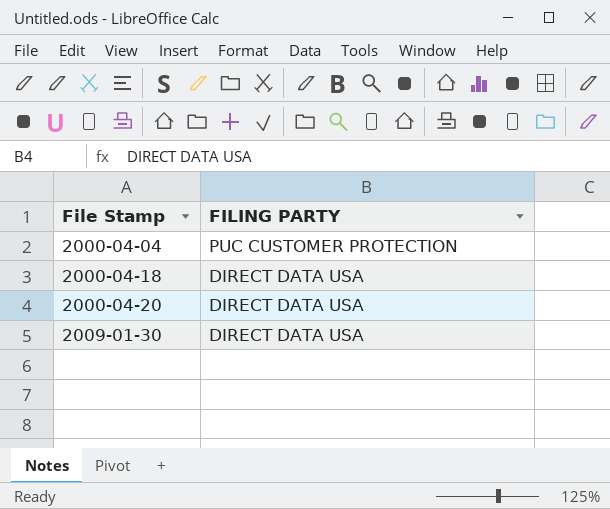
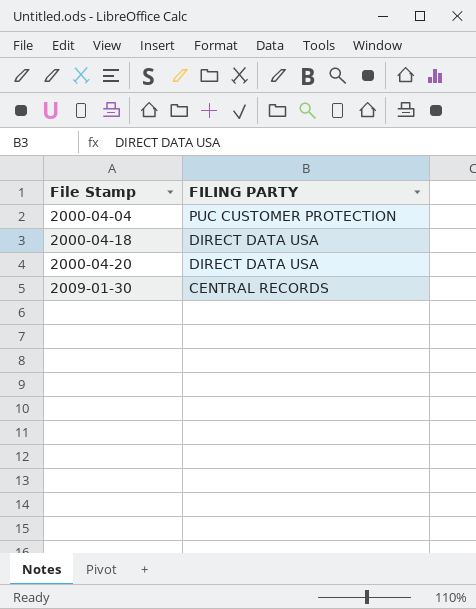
2009-01-30 | FILING PARTY: DIRECT DATA USA -> CENTRAL RECORDS

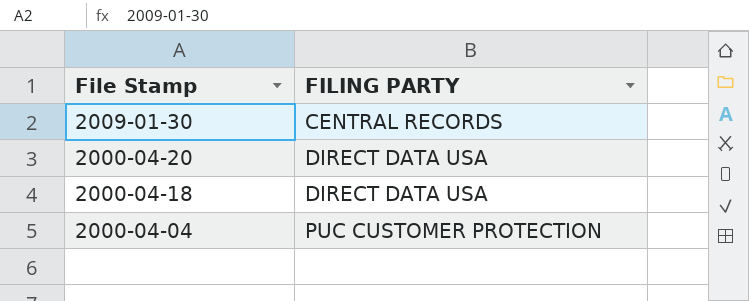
row order: File Stamp ascending -> File Stamp descending

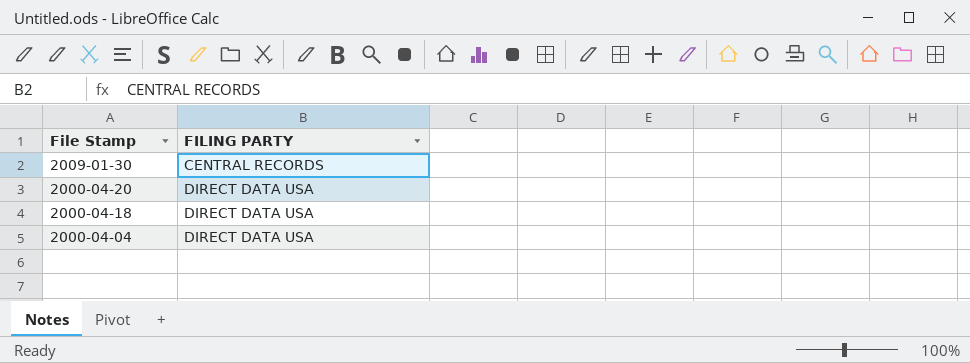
2000-04-04 | FILING PARTY: PUC CUSTOMER PROTECTION -> DIRECT DATA USA

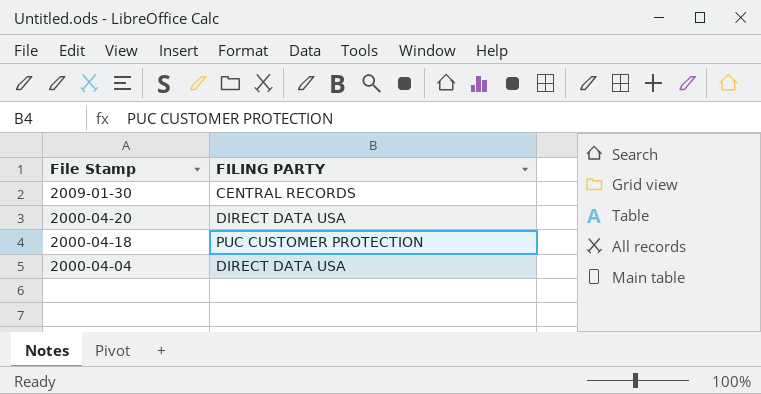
2000-04-18 | FILING PARTY: DIRECT DATA USA -> PUC CUSTOMER PROTECTION

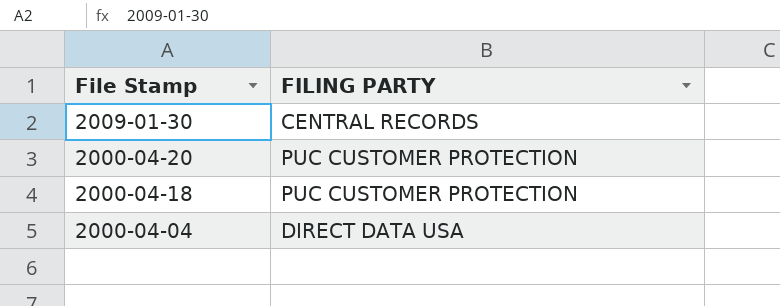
2000-04-20 | FILING PARTY: DIRECT DATA USA -> PUC CUSTOMER PROTECTION

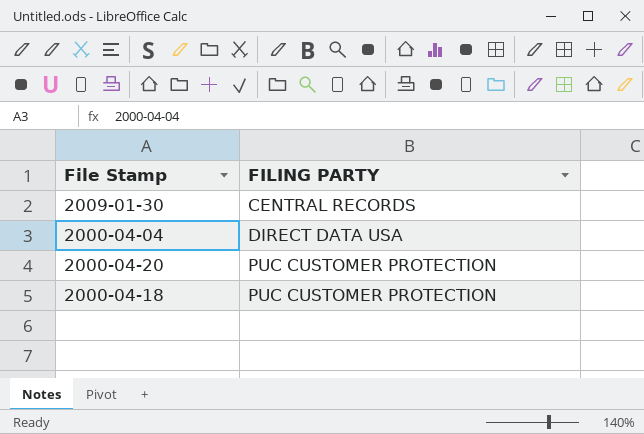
row order: File Stamp descending -> FILING PARTY ascending

